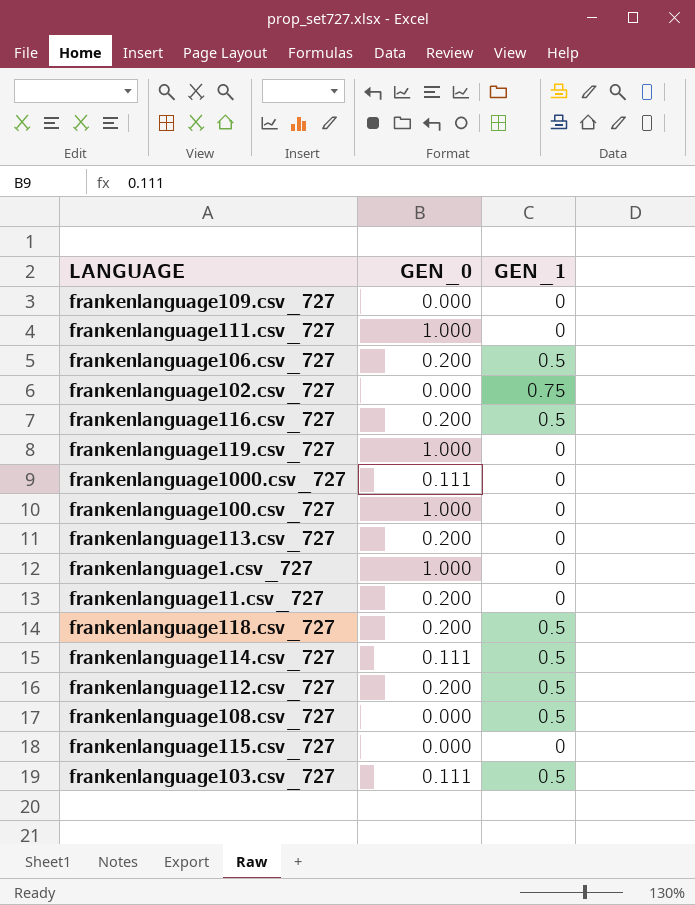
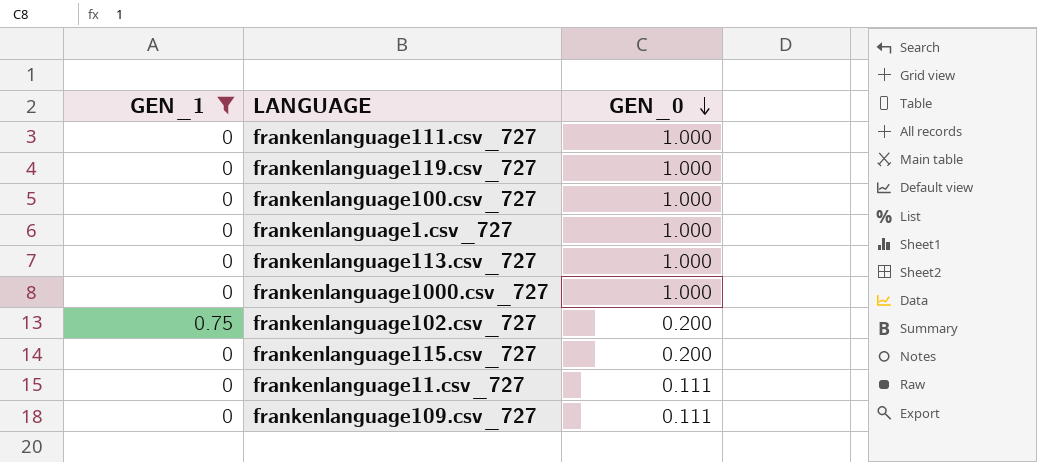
filter: none -> GEN_1 != 0.5
row order: none -> GEN_0 descending
column GEN_1 | position: 3 -> 1
frankenlanguage113.csv_727 | GEN_0: 0.200 -> 1.000
frankenlanguage1000.csv_727 | GEN_0: 0.111 -> 1.000
frankenlanguage102.csv_727 | GEN_0: 0.000 -> 0.200
frankenlanguage115.csv_727 | GEN_0: 0.000 -> 0.200
frankenlanguage11.csv_727 | GEN_0: 0.200 -> 0.111
frankenlanguage109.csv_727 | GEN_0: 0.000 -> 0.111

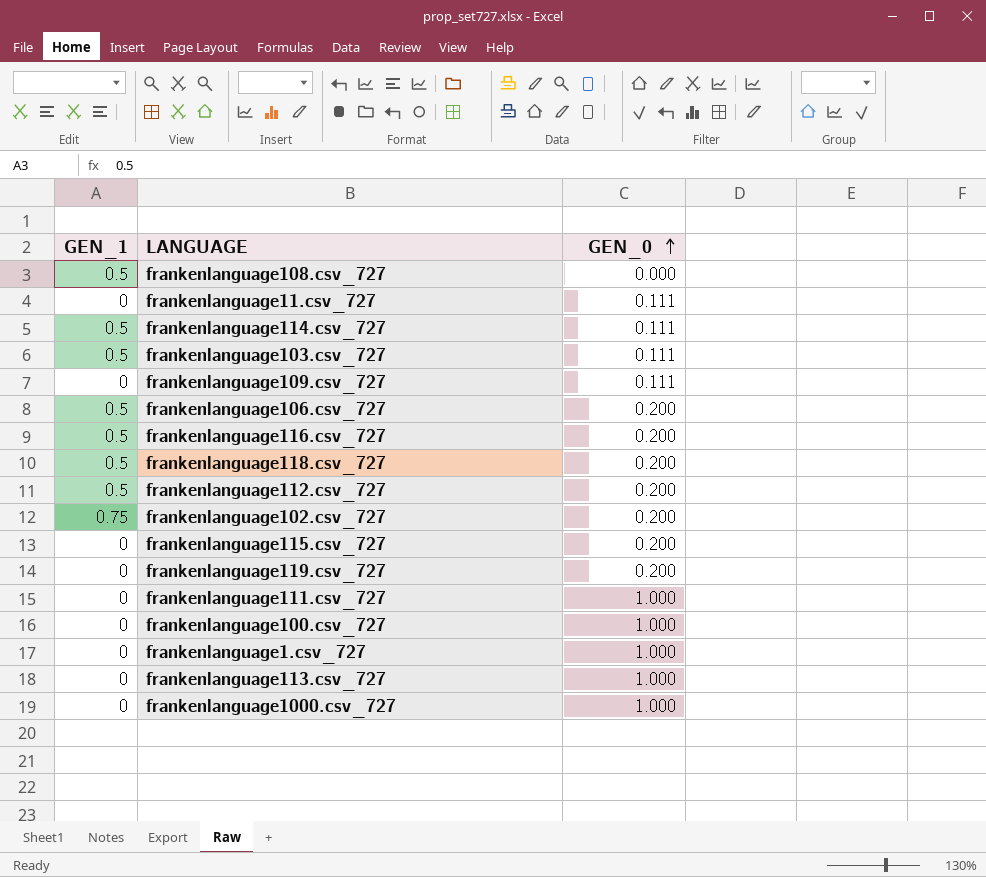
filter: GEN_1 != 0.5 -> none
row order: GEN_0 descending -> GEN_0 ascending
frankenlanguage119.csv_727 | GEN_0: 1.000 -> 0.200

